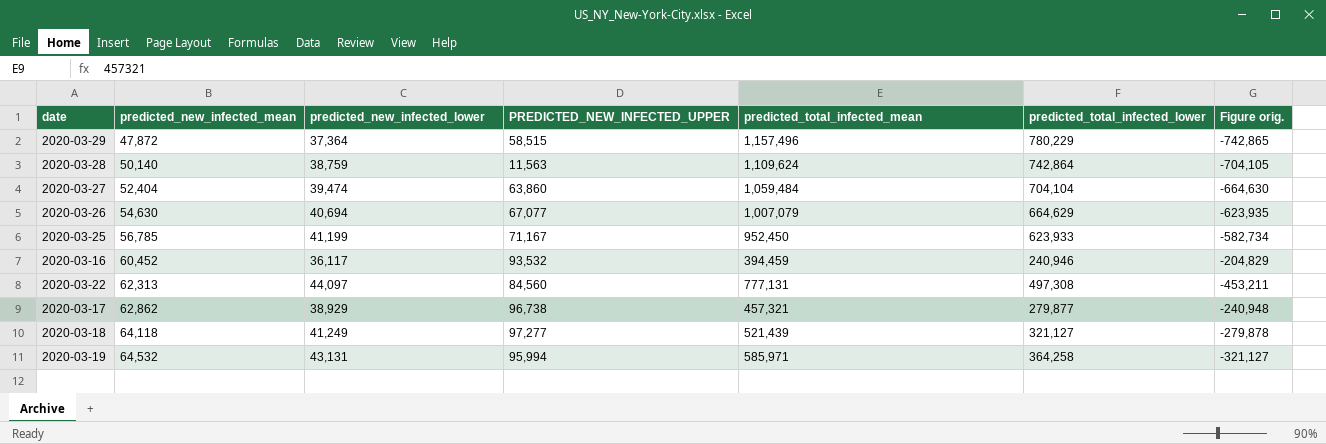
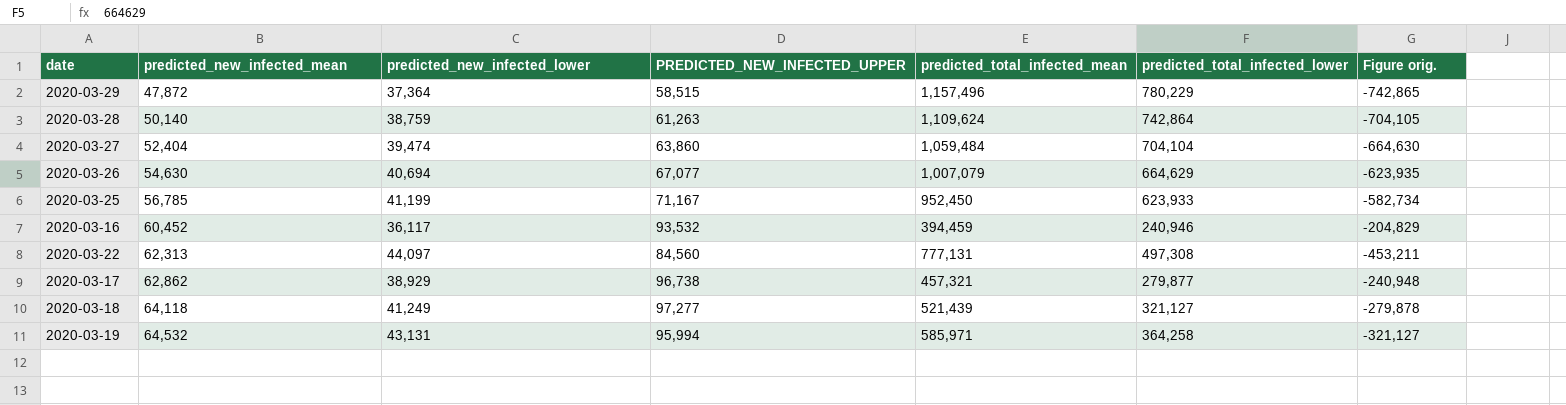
2020-03-28 | PREDICTED_NEW_INFECTED_UPPER: 11,563 -> 61,263

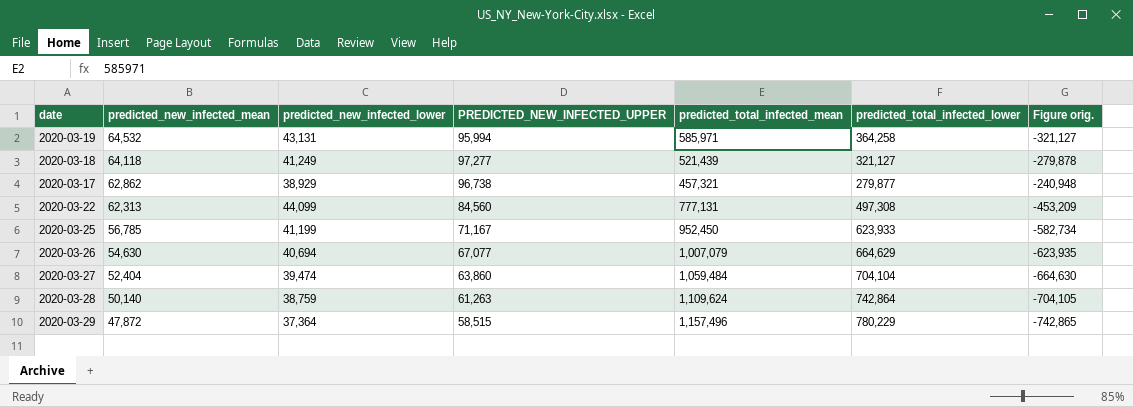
row order: predicted_new_infected_mean ascending -> predicted_new_infected_mean descending
row 2020-03-16: 60,452 | 36,117 | 93,532 | 394,459 | 240,946 | -204,829 -> none
2020-03-22 | predicted_new_infected_lower: 44,097 -> 44,099
2020-03-22 | Figure orig.: -453,211 -> -453,209

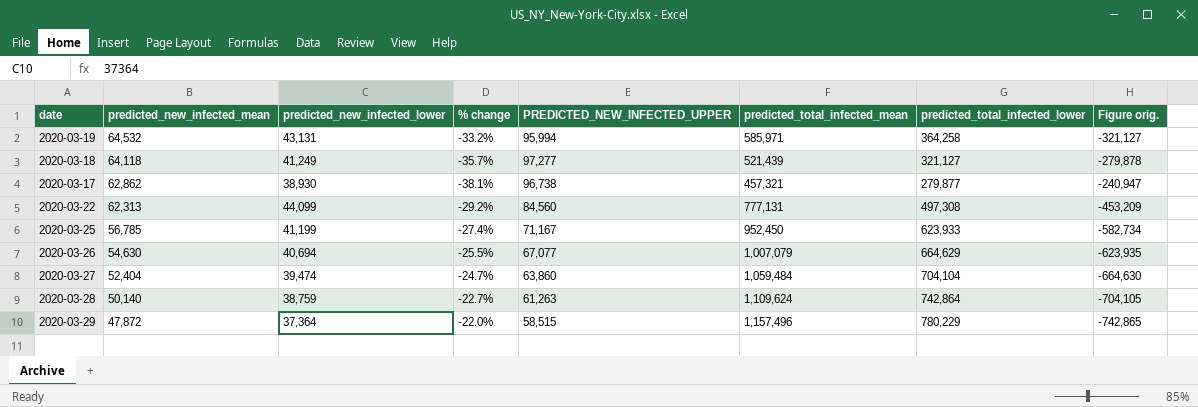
column % change | formula: none -> ([predicted_new_infected_lower] - [predicted_new_infected_mean]) / [predicted_new_infected_mean]
2020-03-17 | predicted_new_infected_lower: 38,929 -> 38,930
2020-03-17 | Figure orig.: -240,948 -> -240,947

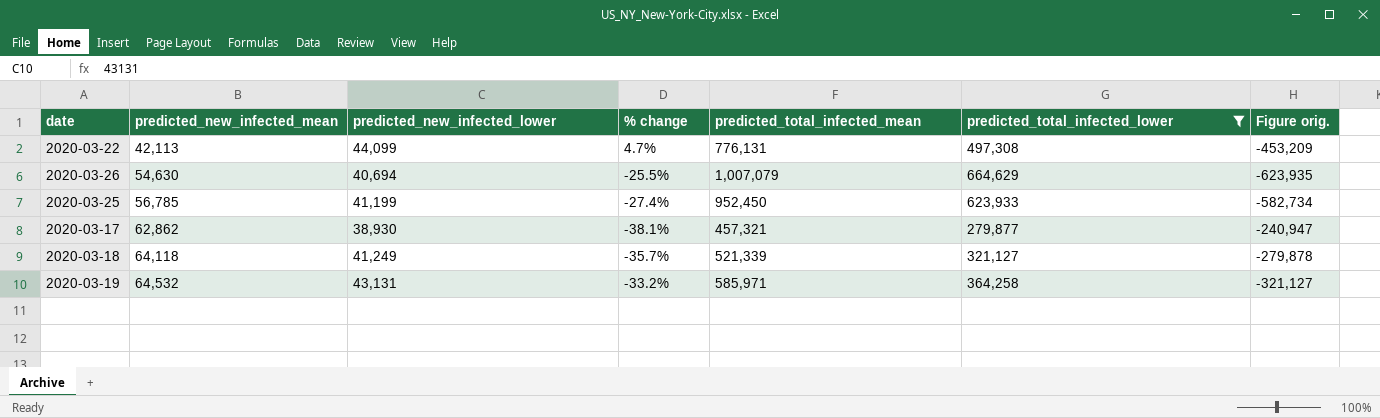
filter: none -> predicted_total_infected_lower <= 664,629
row order: predicted_new_infected_mean descending -> predicted_new_infected_mean ascending
column PREDICTED_NEW_INFECTED_UPPER | position: 5 -> none
2020-03-22 | predicted_new_infected_mean: 62,313 -> 42,113
2020-03-22 | % change: -29.2% -> 4.7%
2020-03-22 | predicted_total_infected_mean: 777,131 -> 776,131
2020-03-18 | predicted_total_infected_mean: 521,439 -> 521,339

